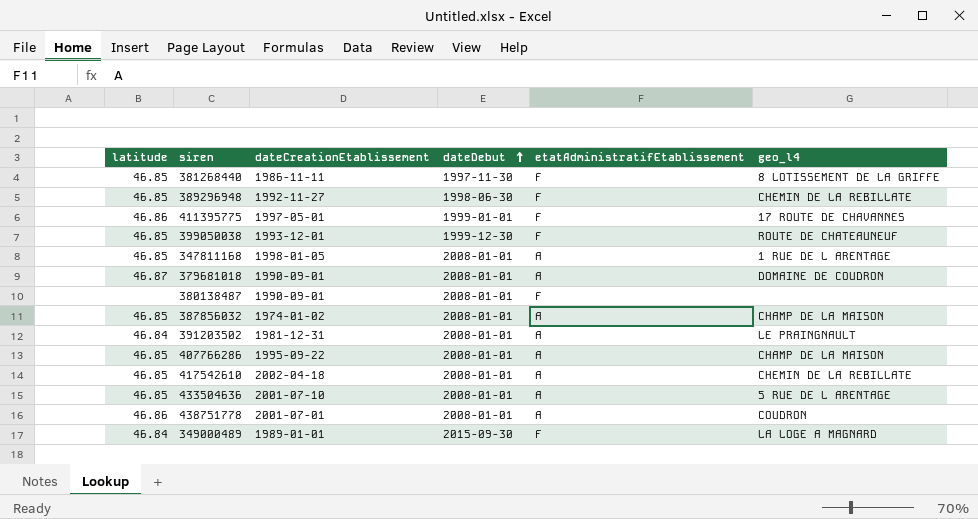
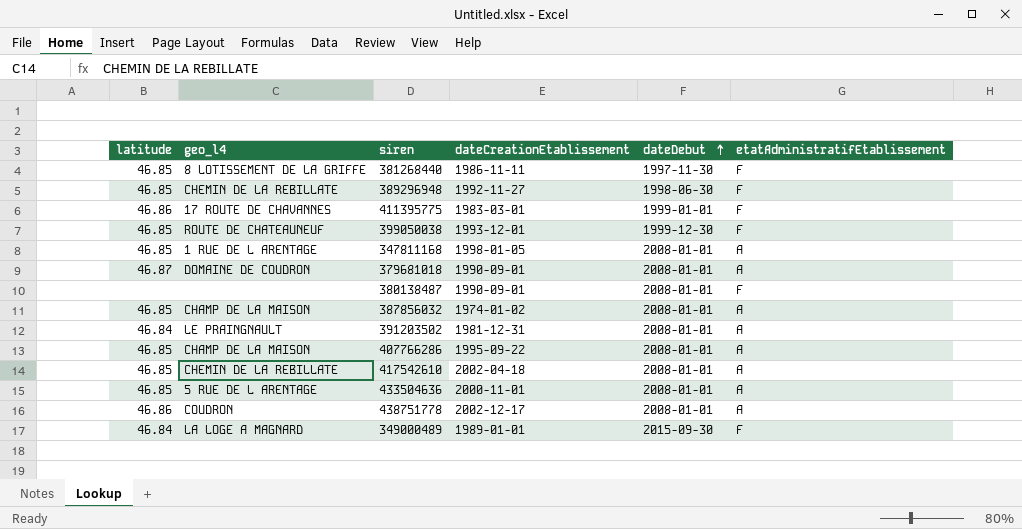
column geo_l4 | position: 6 -> 2
411395775 | dateCreationEtablissement: 1997-05-01 -> 1983-03-01
433504636 | dateCreationEtablissement: 2001-07-10 -> 2000-11-01
438751778 | dateCreationEtablissement: 2001-07-01 -> 2002-12-17

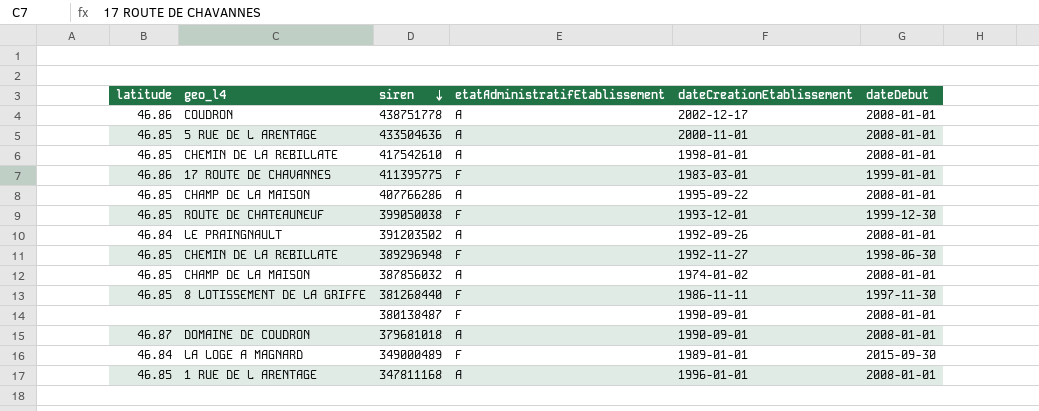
row order: dateDebut ascending -> siren descending
column etatAdministratifEtablissement | position: 6 -> 4
417542610 | dateCreationEtablissement: 2002-04-18 -> 1998-01-01
391203502 | dateCreationEtablissement: 1981-12-31 -> 1992-09-26
347811168 | dateCreationEtablissement: 1998-01-05 -> 1996-01-01

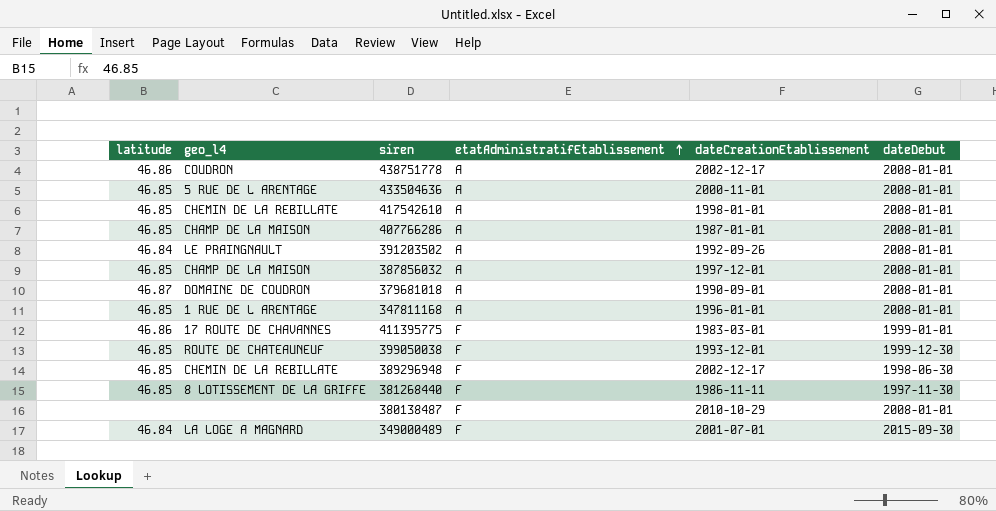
row order: siren descending -> etatAdministratifEtablissement ascending
407766286 | dateCreationEtablissement: 1995-09-22 -> 1987-01-01
387856032 | dateCreationEtablissement: 1974-01-02 -> 1997-12-01
389296948 | dateCreationEtablissement: 1992-11-27 -> 2002-12-17
380138487 | dateCreationEtablissement: 1990-09-01 -> 2010-10-29
349000489 | dateCreationEtablissement: 1989-01-01 -> 2001-07-01

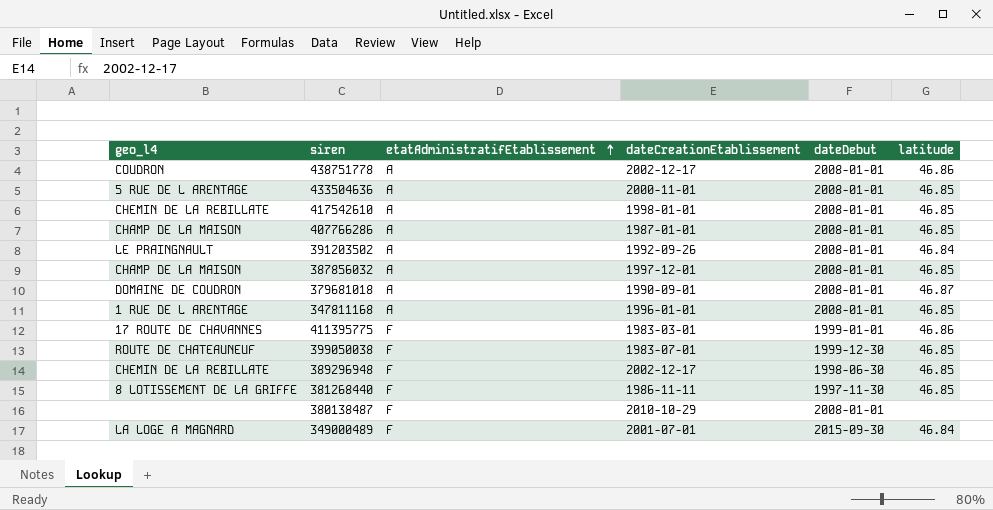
column latitude | position: 1 -> 6
399050038 | dateCreationEtablissement: 1993-12-01 -> 1983-07-01

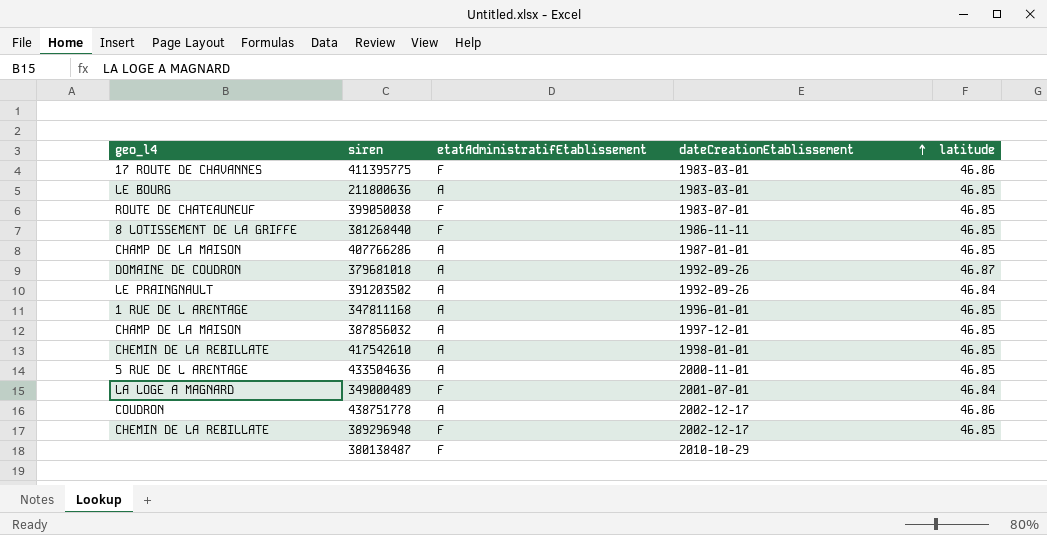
row order: etatAdministratifEtablissement ascending -> dateCreationEtablissement ascending
column dateDebut | position: 5 -> none
row 211800636: none -> LE BOURG | A | 1983-03-01 | 46.85
379681018 | dateCreationEtablissement: 1990-09-01 -> 1992-09-26

